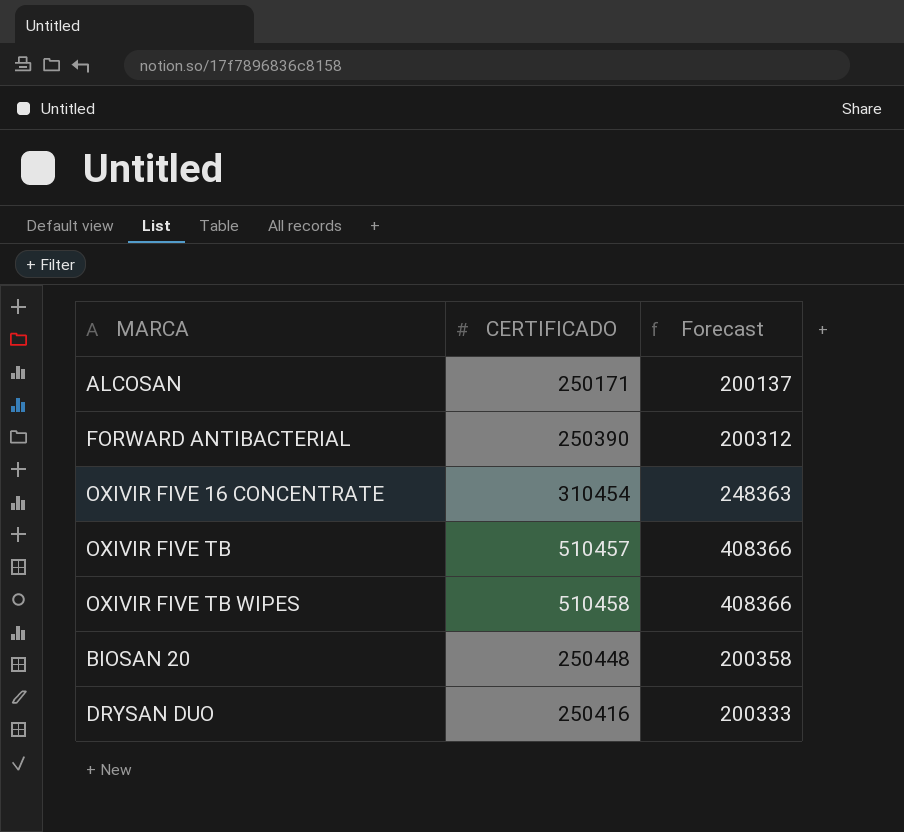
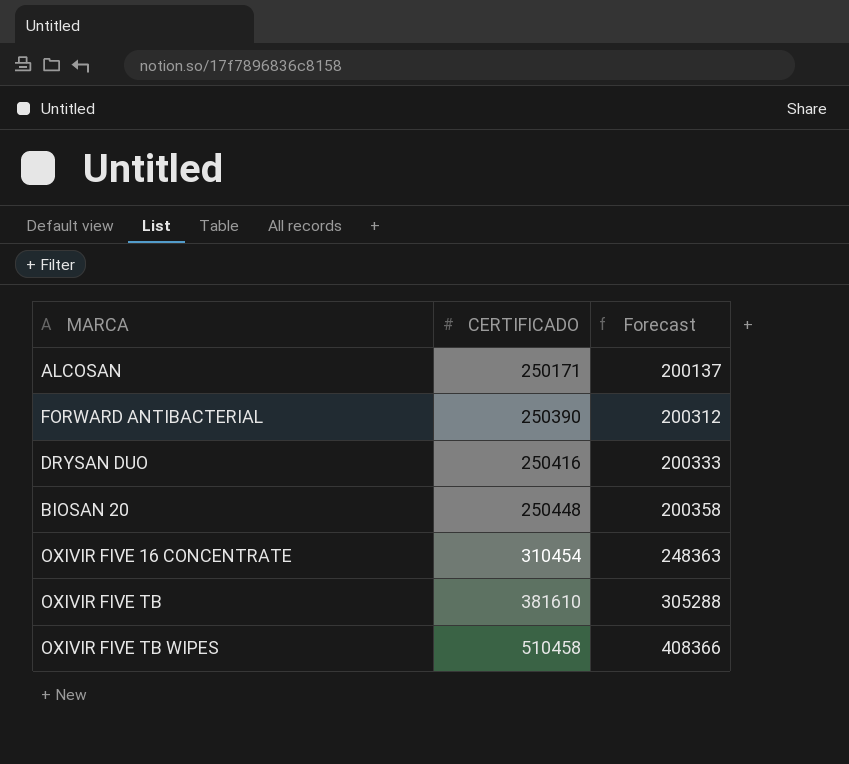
row order: none -> CERTIFICADO ascending
OXIVIR FIVE TB | CERTIFICADO: 510457 -> 381610
OXIVIR FIVE TB | Forecast: 408366 -> 305288

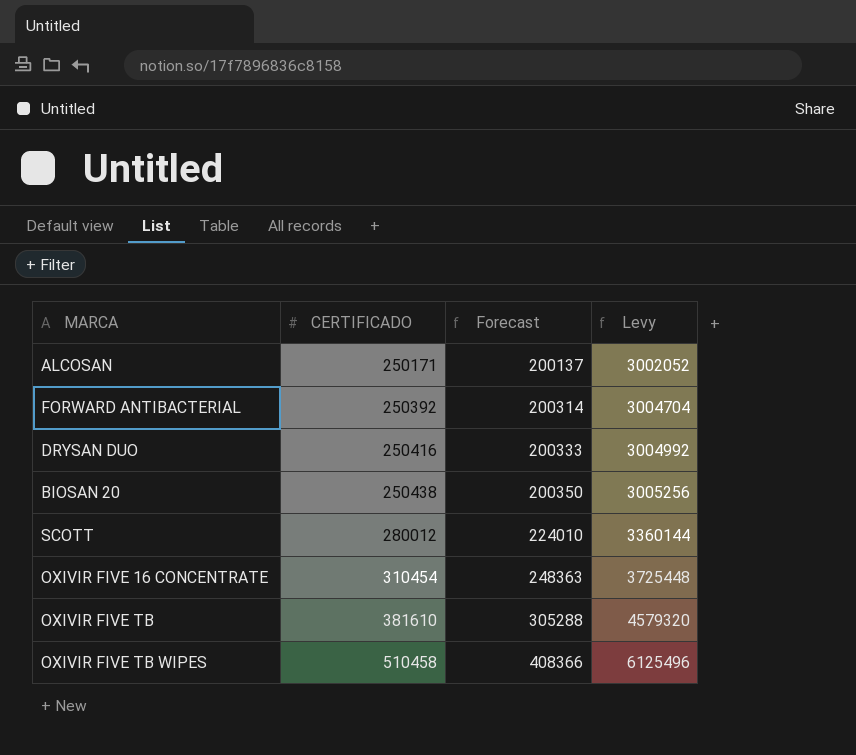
column Levy | formula: none -> [CERTIFICADO] * 12
FORWARD ANTIBACTERIAL | CERTIFICADO: 250390 -> 250392
FORWARD ANTIBACTERIAL | Forecast: 200312 -> 200314
BIOSAN 20 | CERTIFICADO: 250448 -> 250438
BIOSAN 20 | Forecast: 200358 -> 200350
row SCOTT: none -> 280012 | 224010 | 3360144

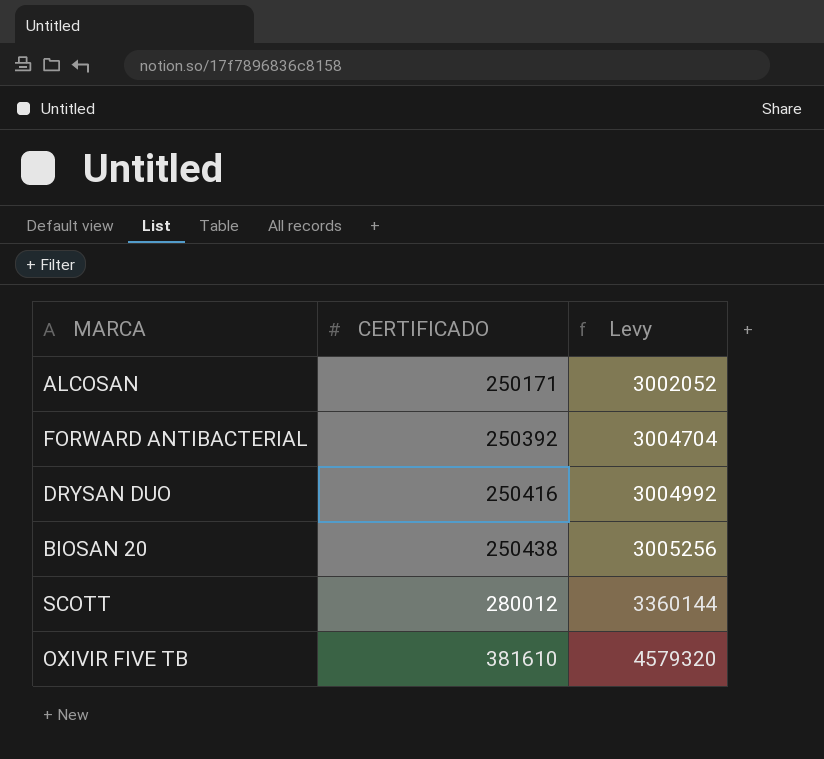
column Forecast | formula: [CERTIFICADO] * 0.8 -> none
row OXIVIR FIVE 16 CONCENTRATE: 310454 | 248363 | 3725448 -> none
row OXIVIR FIVE TB WIPES: 510458 | 408366 | 6125496 -> none

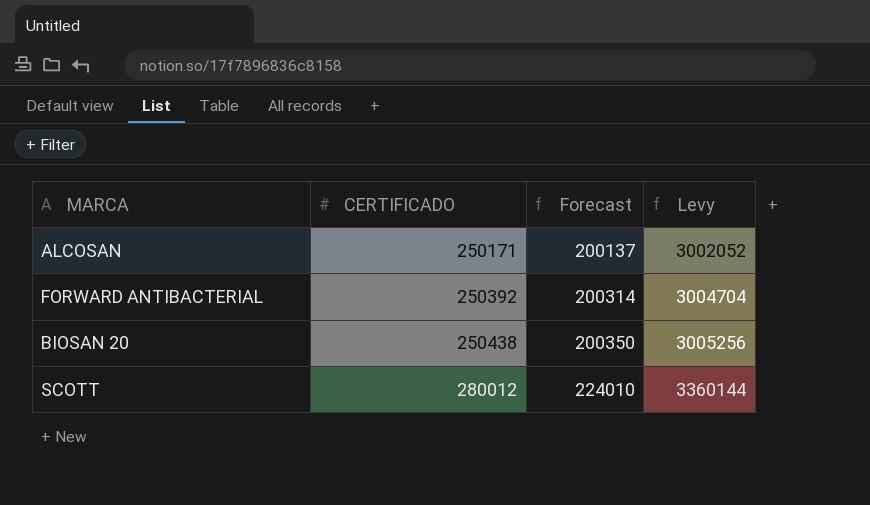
column Forecast | formula: none -> [CERTIFICADO] * 0.8
row DRYSAN DUO: 250416 | 3004992 -> none
row OXIVIR FIVE TB: 381610 | 4579320 -> none

